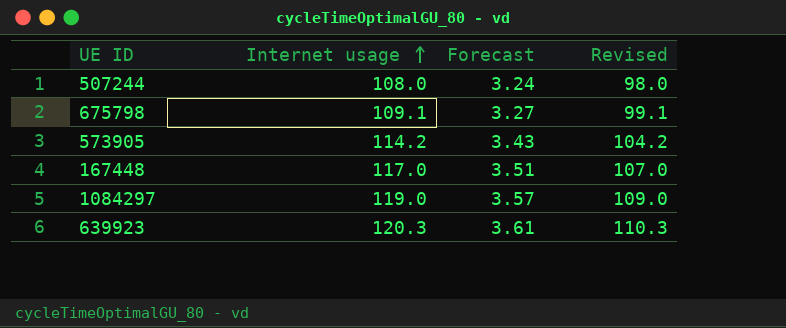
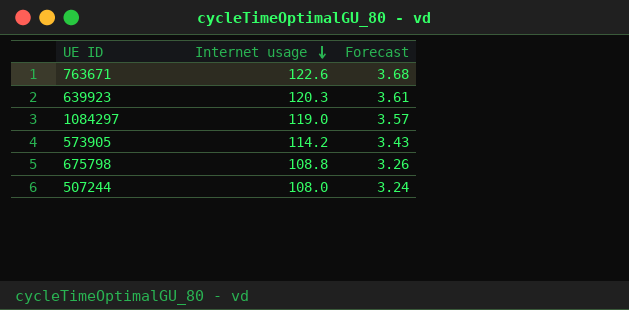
row order: Internet usage ascending -> Internet usage descending
column Revised | formula: [Internet usage] - 10 -> none
row 167448: 117.0 | 3.51 | 107.0 -> none
row 763671: none -> 122.6 | 3.68
675798 | Internet usage: 109.1 -> 108.8
675798 | Forecast: 3.27 -> 3.26

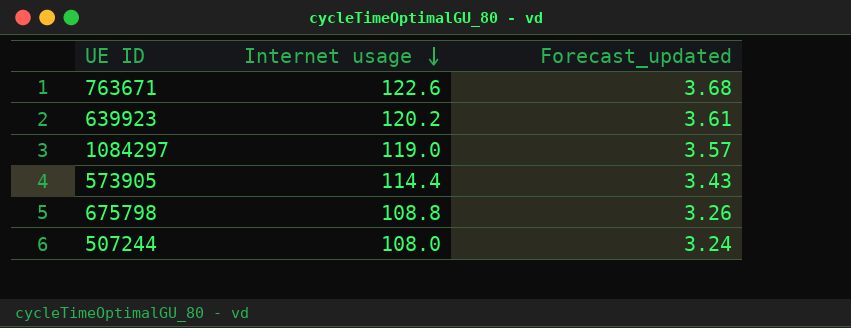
column name: Forecast -> Forecast_updated
639923 | Internet usage: 120.3 -> 120.2
573905 | Internet usage: 114.2 -> 114.4

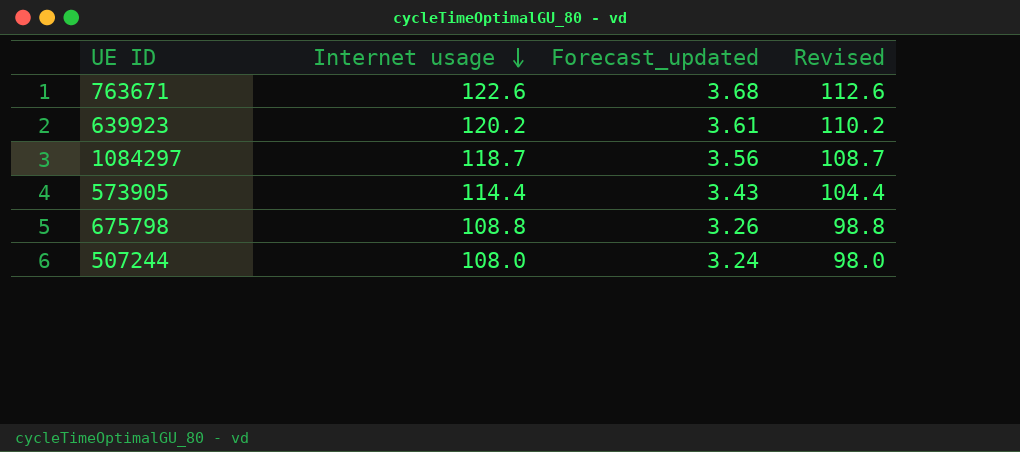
column Revised | formula: none -> [Internet usage] - 10
1084297 | Internet usage: 119.0 -> 118.7
1084297 | Forecast_updated: 3.57 -> 3.56

